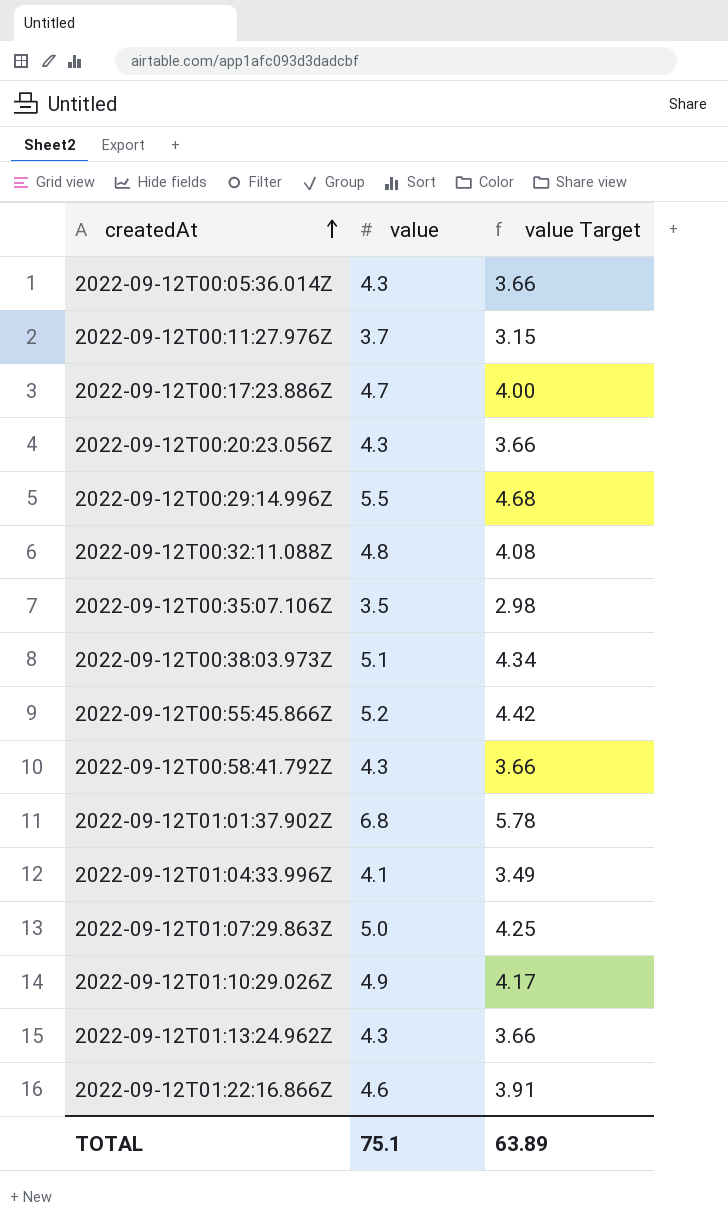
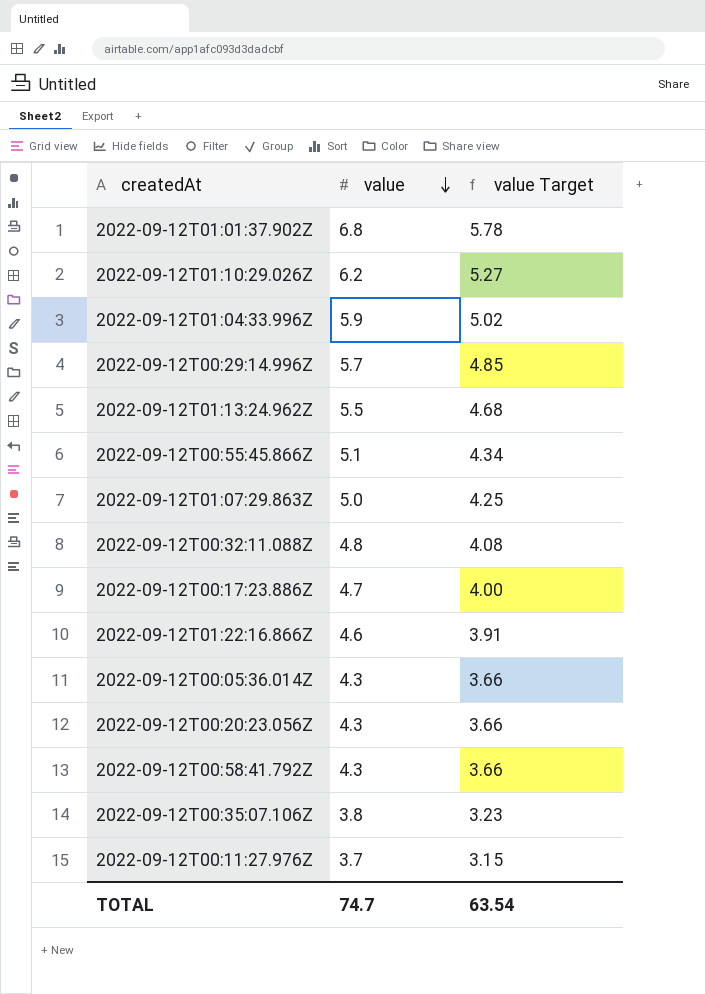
row order: createdAt ascending -> value descending
row 2022-09-12T00:38:03.973Z: 5.1 | 4.34 -> none
2022-09-12T01:10:29.026Z | value: 4.9 -> 6.2
2022-09-12T01:10:29.026Z | value Target: 4.17 -> 5.27
2022-09-12T01:04:33.996Z | value: 4.1 -> 5.9
2022-09-12T01:04:33.996Z | value Target: 3.49 -> 5.02
2022-09-12T00:29:14.996Z | value: 5.5 -> 5.7
2022-09-12T00:29:14.996Z | value Target: 4.68 -> 4.85
2022-09-12T01:13:24.962Z | value: 4.3 -> 5.5
2022-09-12T01:13:24.962Z | value Target: 3.66 -> 4.68
2022-09-12T00:55:45.866Z | value: 5.2 -> 5.1
2022-09-12T00:55:45.866Z | value Target: 4.42 -> 4.34
2022-09-12T00:35:07.106Z | value: 3.5 -> 3.8
2022-09-12T00:35:07.106Z | value Target: 2.98 -> 3.23
TOTAL | value: 75.1 -> 74.7
TOTAL | value Target: 63.89 -> 63.54

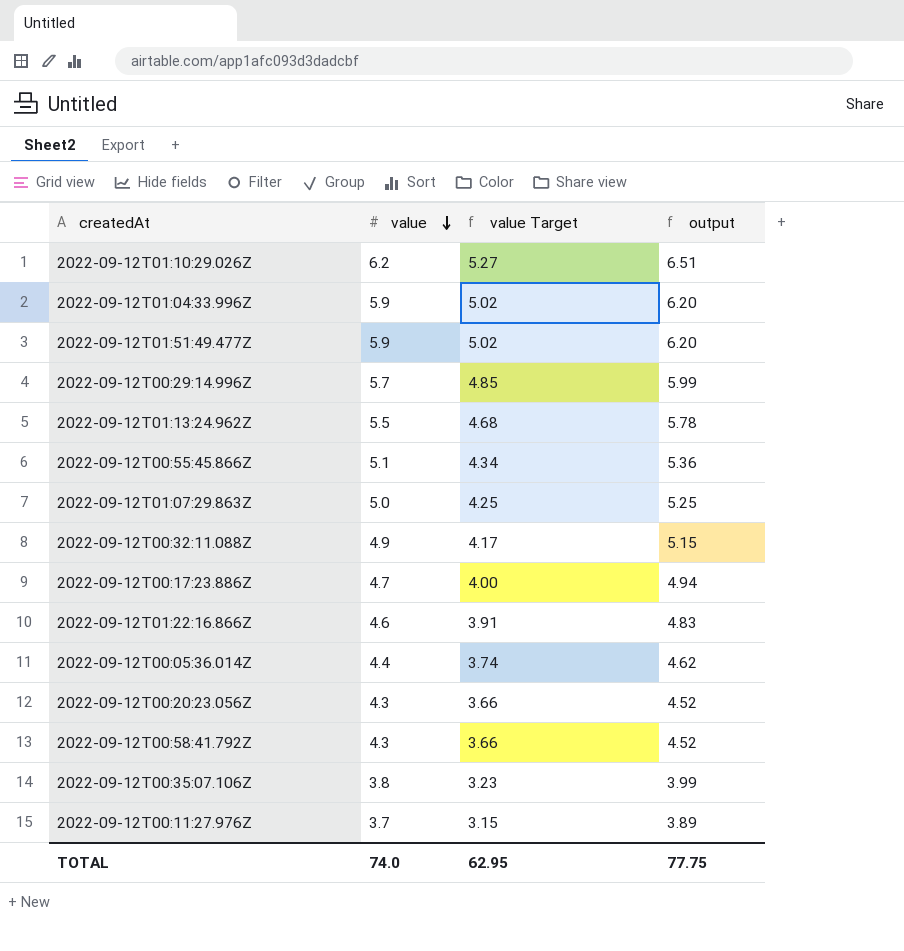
column output | formula: none -> [value] * 1.05
row 2022-09-12T01:01:37.902Z: 6.8 | 5.78 -> none
row 2022-09-12T01:51:49.477Z: none -> 5.9 | 5.02 | 6.20
2022-09-12T00:32:11.088Z | value: 4.8 -> 4.9
2022-09-12T00:32:11.088Z | value Target: 4.08 -> 4.17
2022-09-12T00:05:36.014Z | value: 4.3 -> 4.4
2022-09-12T00:05:36.014Z | value Target: 3.66 -> 3.74
TOTAL | value: 74.7 -> 74.0
TOTAL | value Target: 63.54 -> 62.95

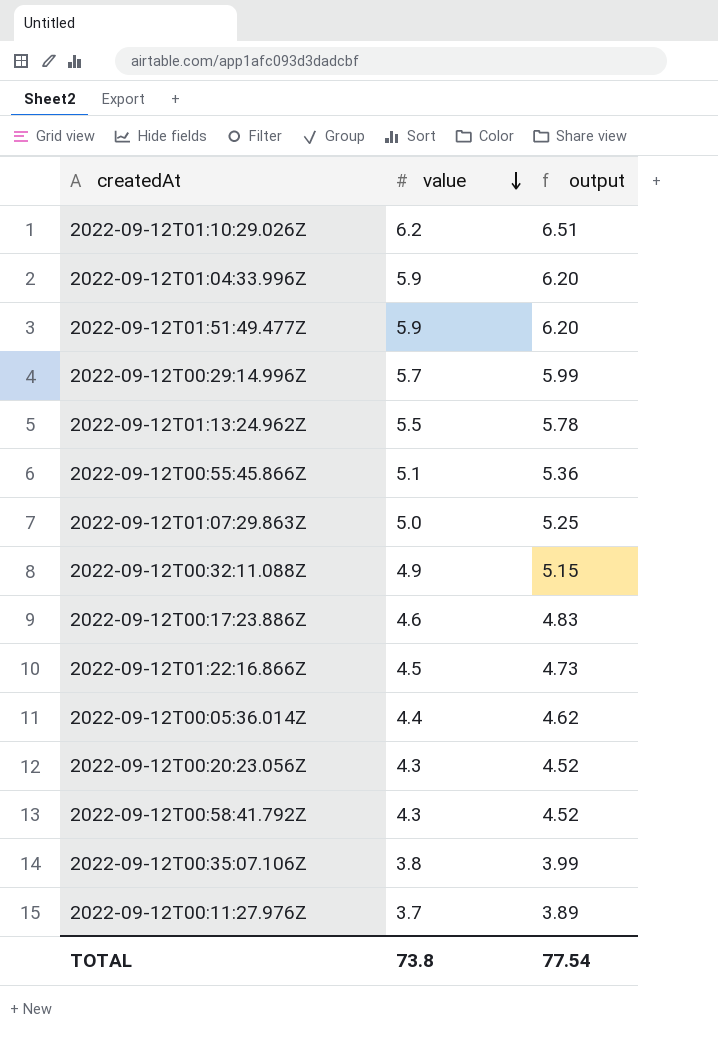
column value Target | formula: [value] * 0.85 -> none
2022-09-12T00:17:23.886Z | value: 4.7 -> 4.6
2022-09-12T00:17:23.886Z | output: 4.94 -> 4.83
2022-09-12T01:22:16.866Z | value: 4.6 -> 4.5
2022-09-12T01:22:16.866Z | output: 4.83 -> 4.73
TOTAL | value: 74.0 -> 73.8
TOTAL | output: 77.75 -> 77.54

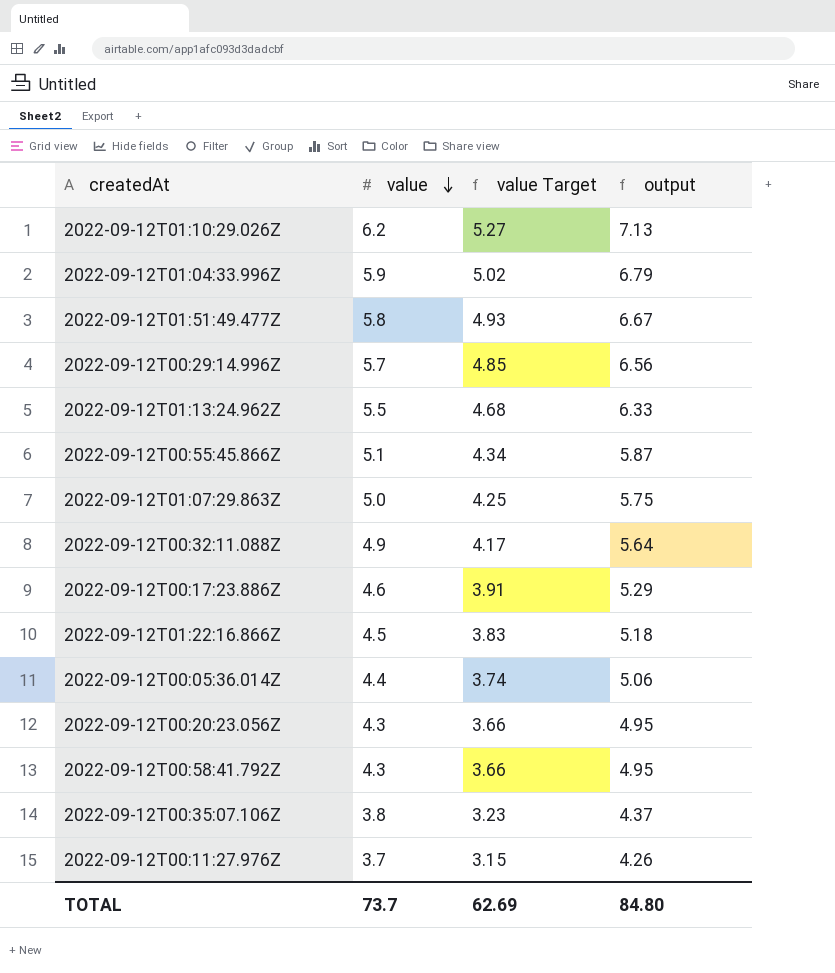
column value Target | formula: none -> [value] * 0.85
column output | formula: [value] * 1.05 -> [value] * 1.15
2022-09-12T01:51:49.477Z | value: 5.9 -> 5.8
TOTAL | value: 73.8 -> 73.7
TOTAL | output: 77.54 -> 84.80

